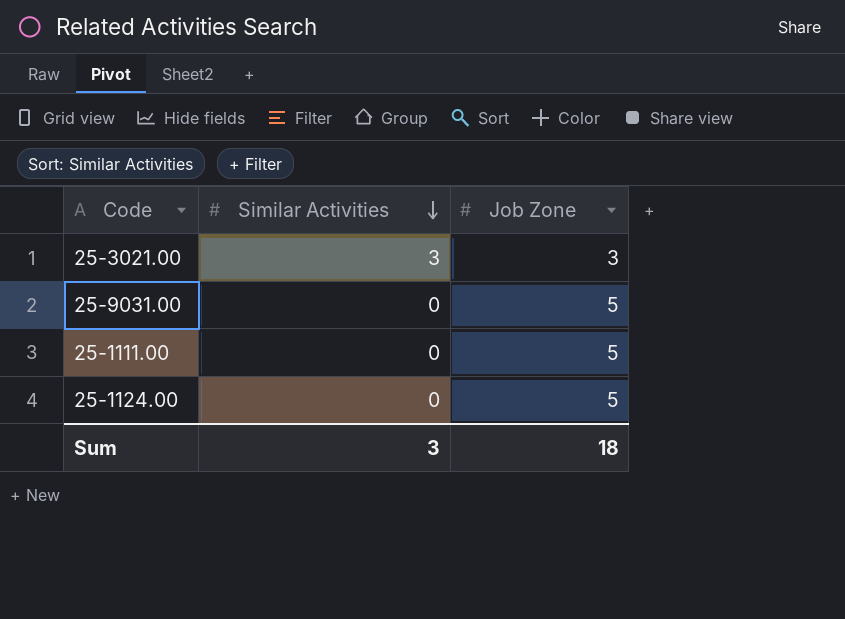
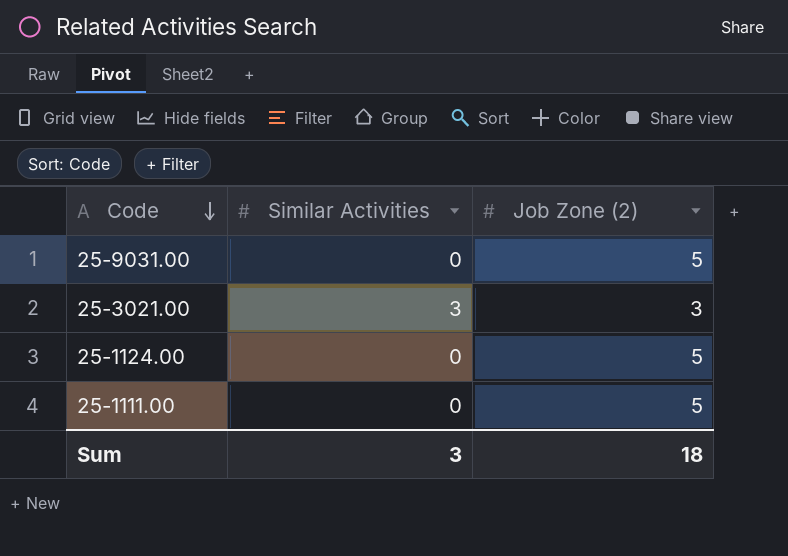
row order: Similar Activities descending -> Code descending
column name: Job Zone -> Job Zone (2)

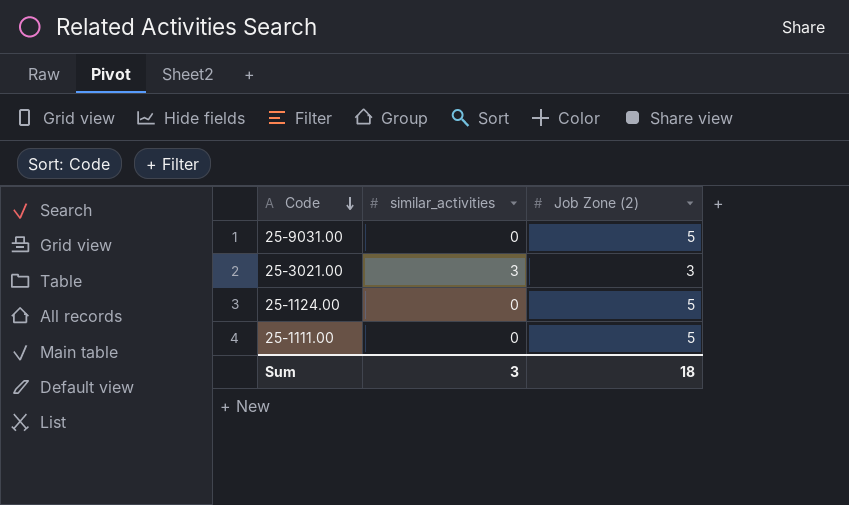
column name: Similar Activities -> similar_activities

